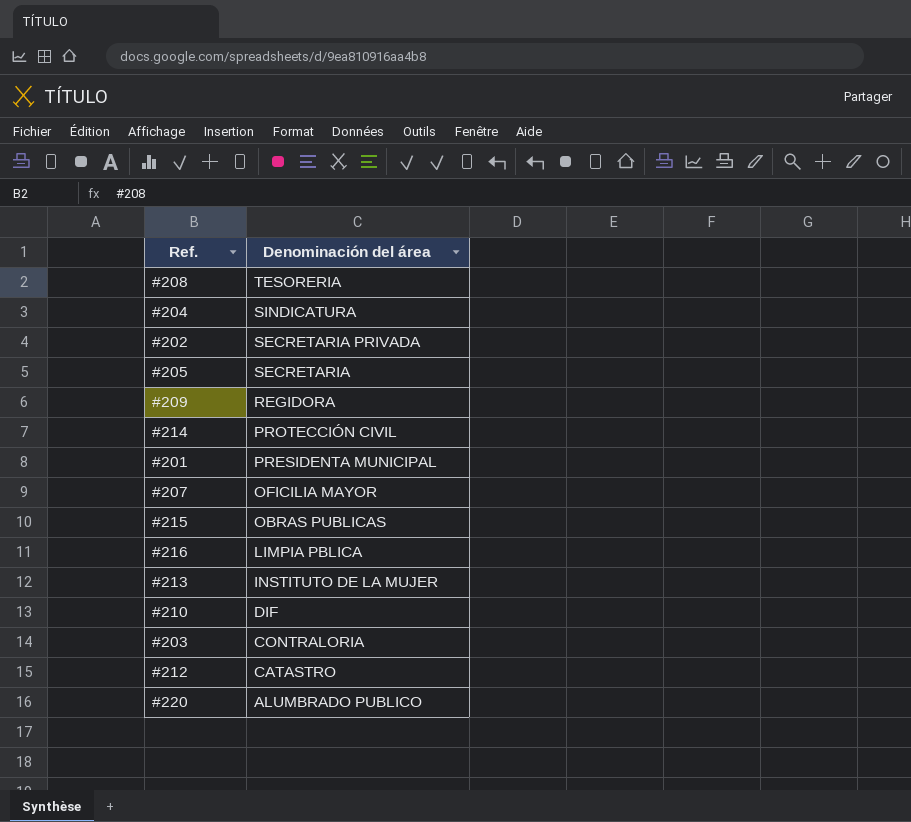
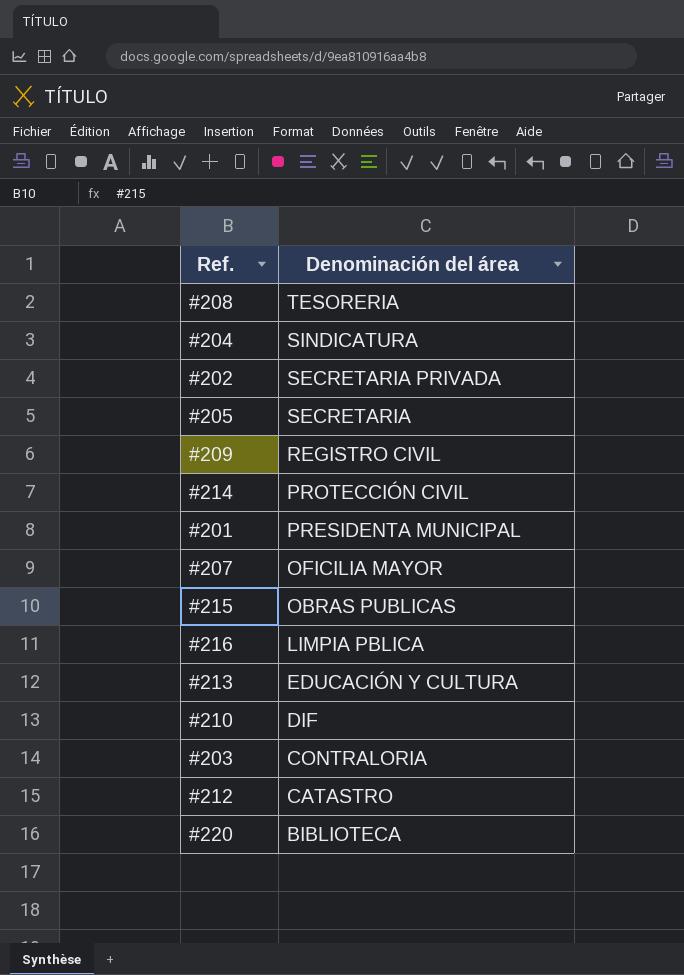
#209 | Denominación del área: REGIDORA -> REGISTRO CIVIL
#213 | Denominación del área: INSTITUTO DE LA MUJER -> EDUCACIÓN Y CULTURA
#220 | Denominación del área: ALUMBRADO PUBLICO -> BIBLIOTECA

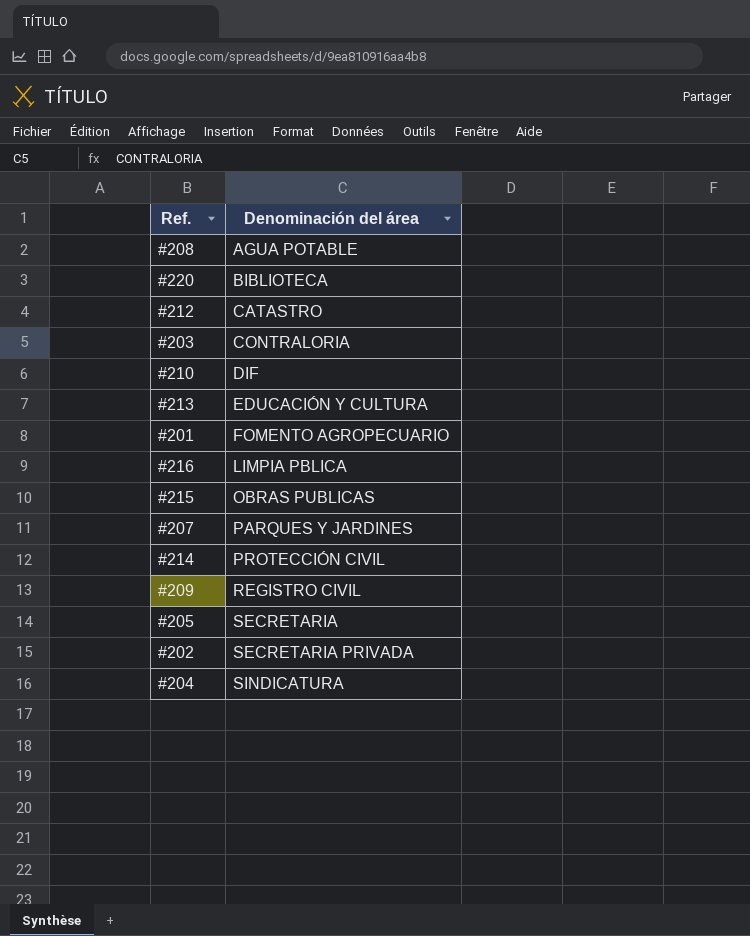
row order: Denominación del área descending -> Denominación del área ascending
#208 | Denominación del área: TESORERIA -> AGUA POTABLE
#201 | Denominación del área: PRESIDENTA MUNICIPAL -> FOMENTO AGROPECUARIO
#207 | Denominación del área: OFICILIA MAYOR -> PARQUES Y JARDINES

